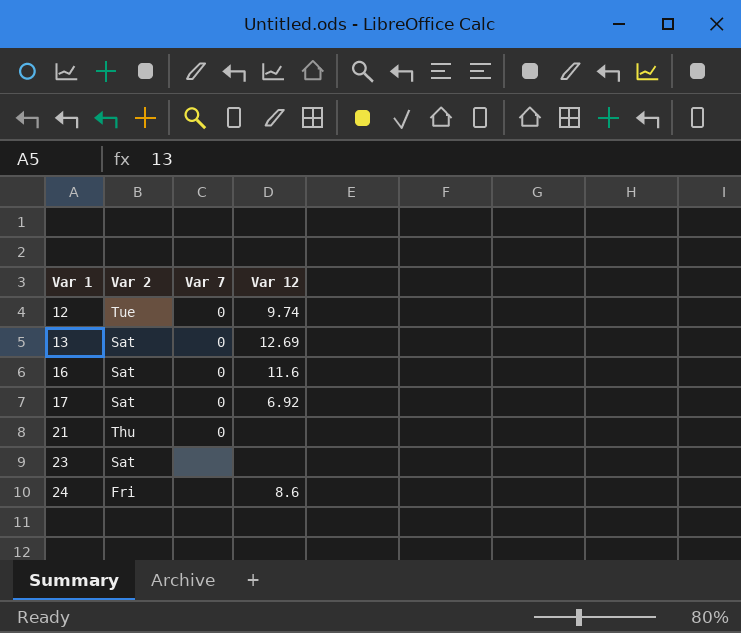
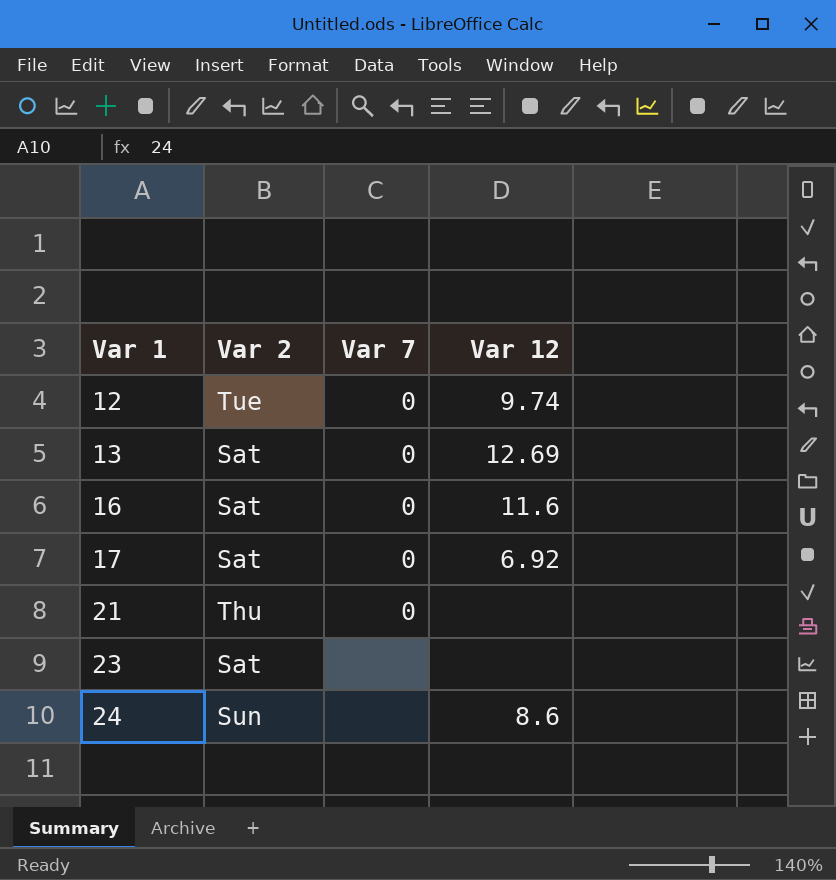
24 | Var 2: Fri -> Sun

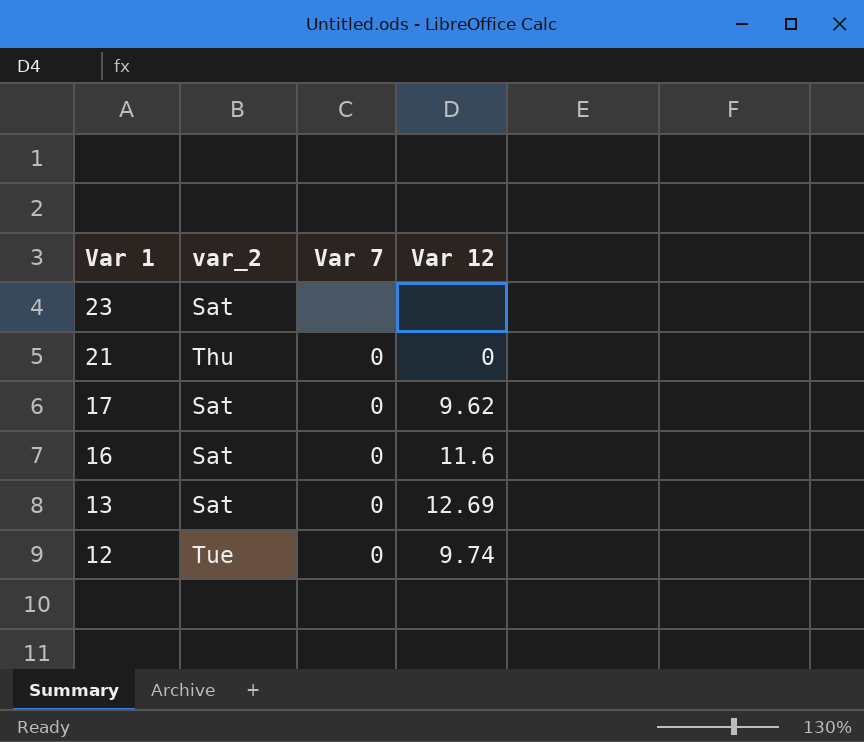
row order: Var 1 ascending -> Var 1 descending
column name: Var 2 -> var_2
row 24: Sun | none | 8.6 -> none
21 | Var 12: none -> 0
17 | Var 12: 6.92 -> 9.62

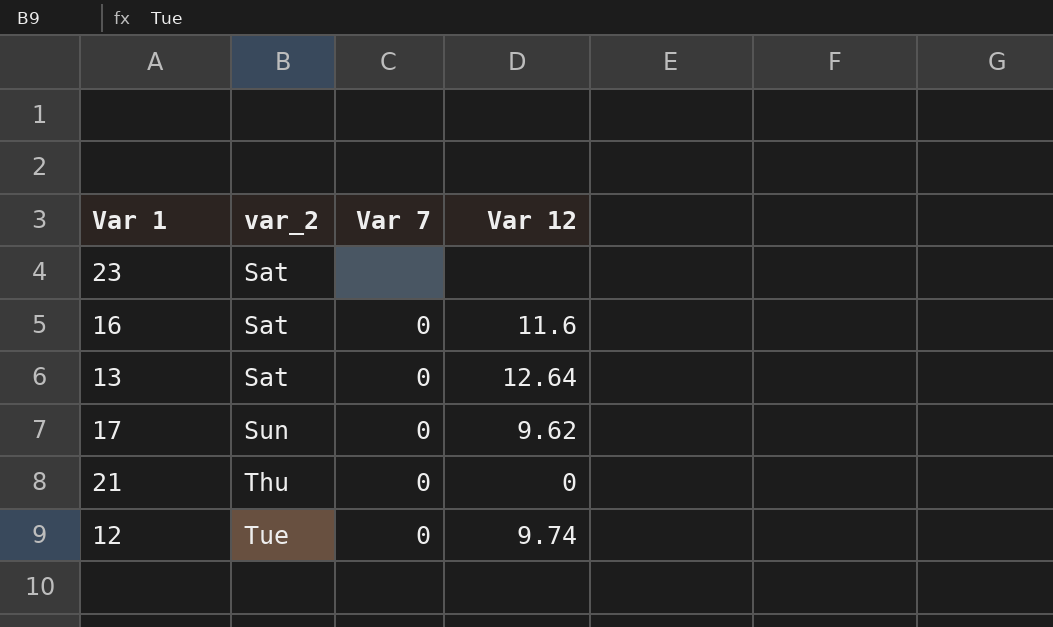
row order: Var 1 descending -> var_2 ascending
13 | Var 12: 12.69 -> 12.64
17 | var_2: Sat -> Sun

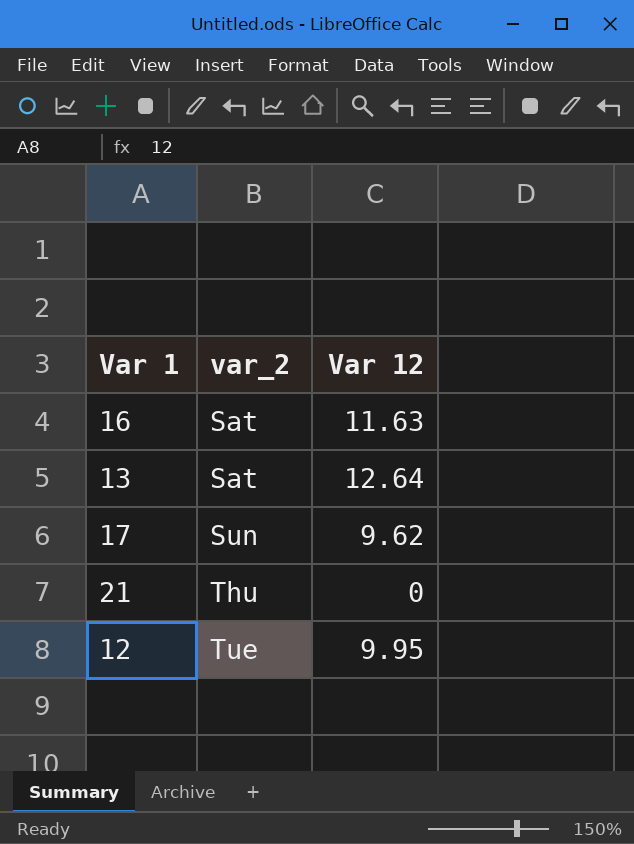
column Var 7 | position: 3 -> none
row 23: Sat | none | none -> none
16 | Var 12: 11.6 -> 11.63
12 | Var 12: 9.74 -> 9.95

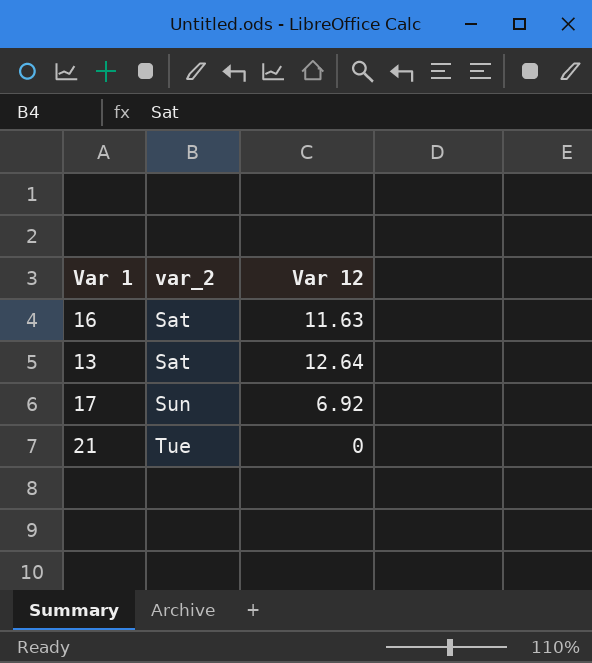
row 12: Tue | 9.95 -> none
17 | Var 12: 9.62 -> 6.92
21 | var_2: Thu -> Tue

